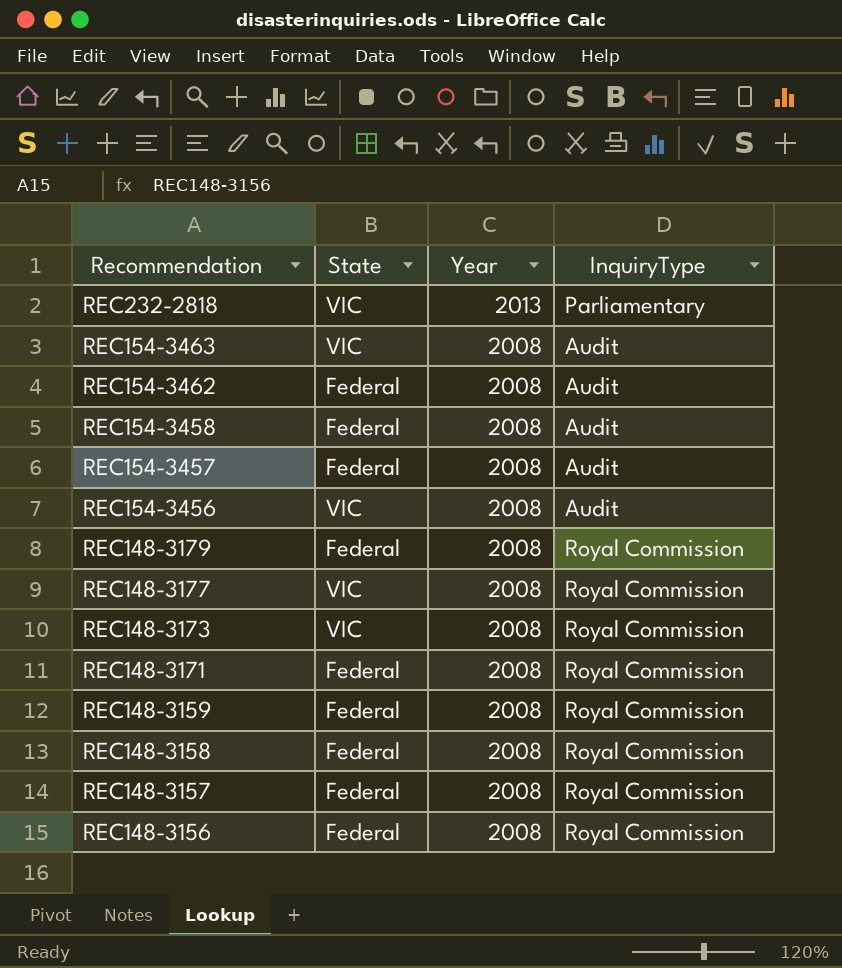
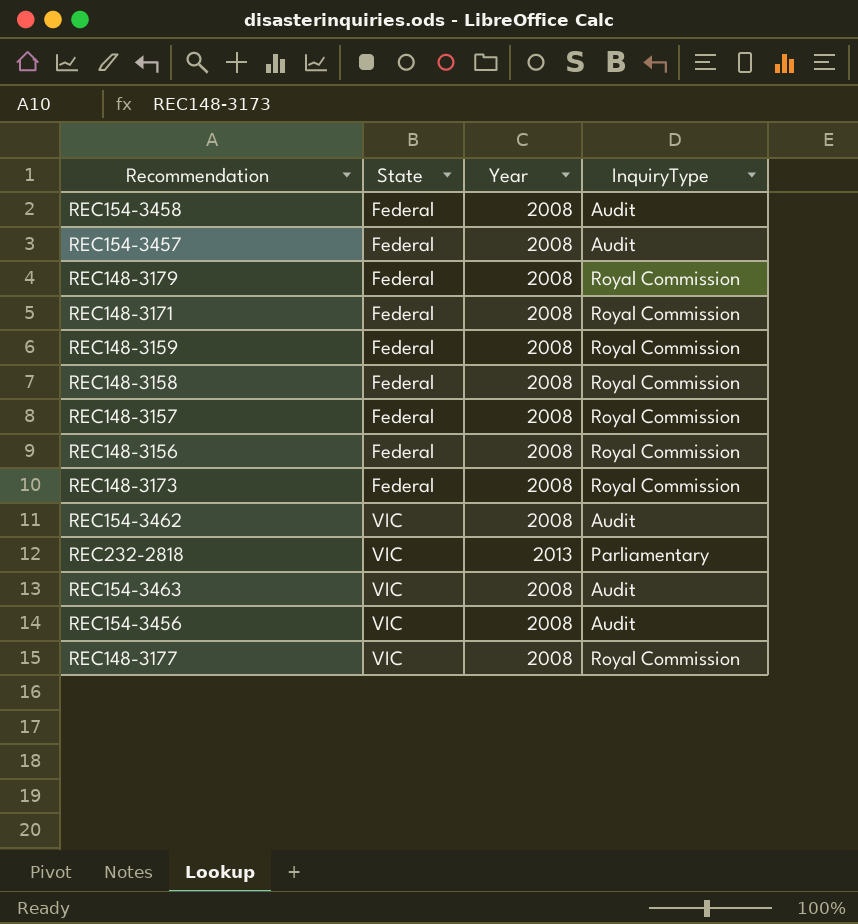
row order: Recommendation descending -> State ascending
REC148-3173 | State: VIC -> Federal
REC154-3462 | State: Federal -> VIC

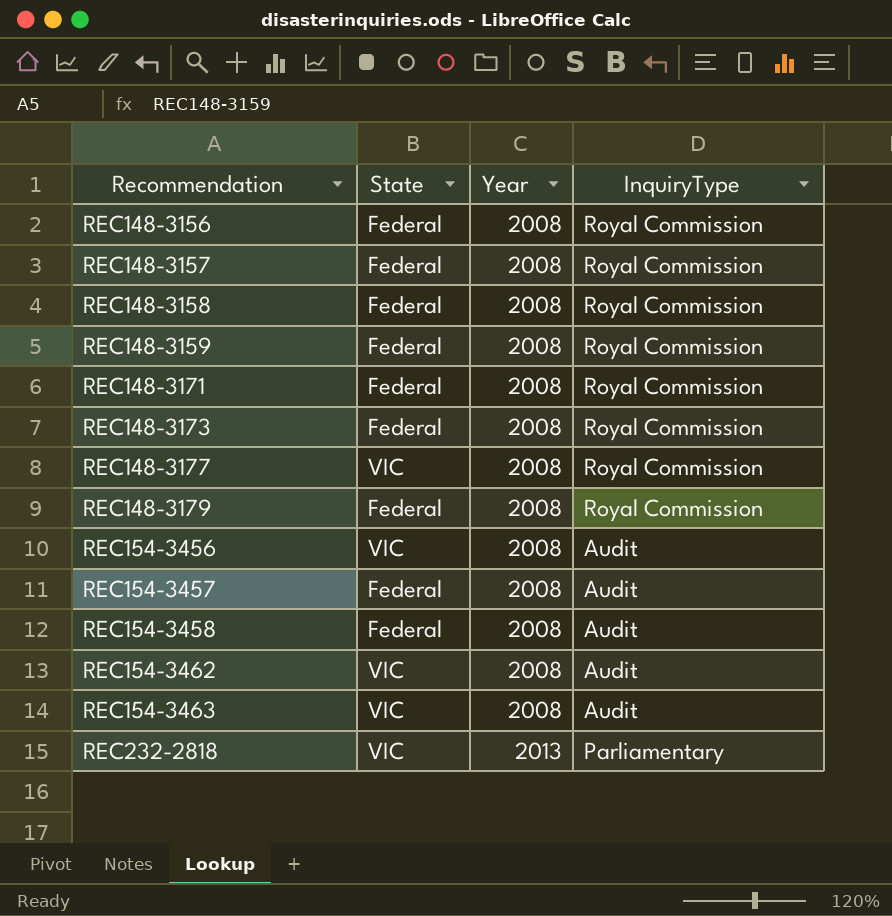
row order: State ascending -> Recommendation ascending

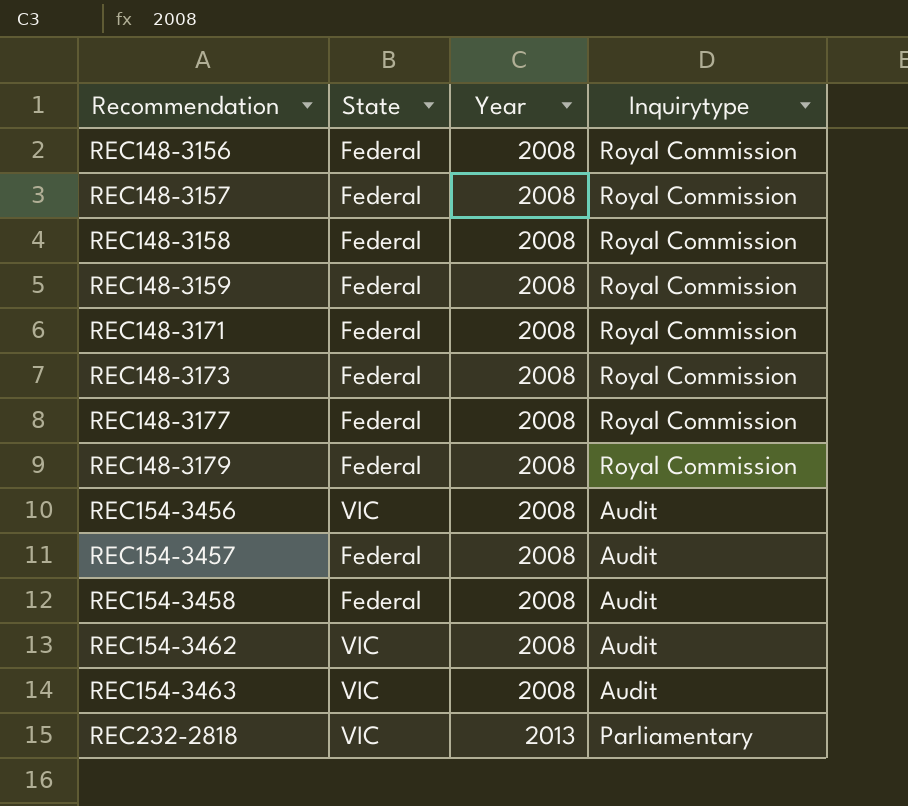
column name: InquiryType -> Inquirytype
REC148-3177 | State: VIC -> Federal

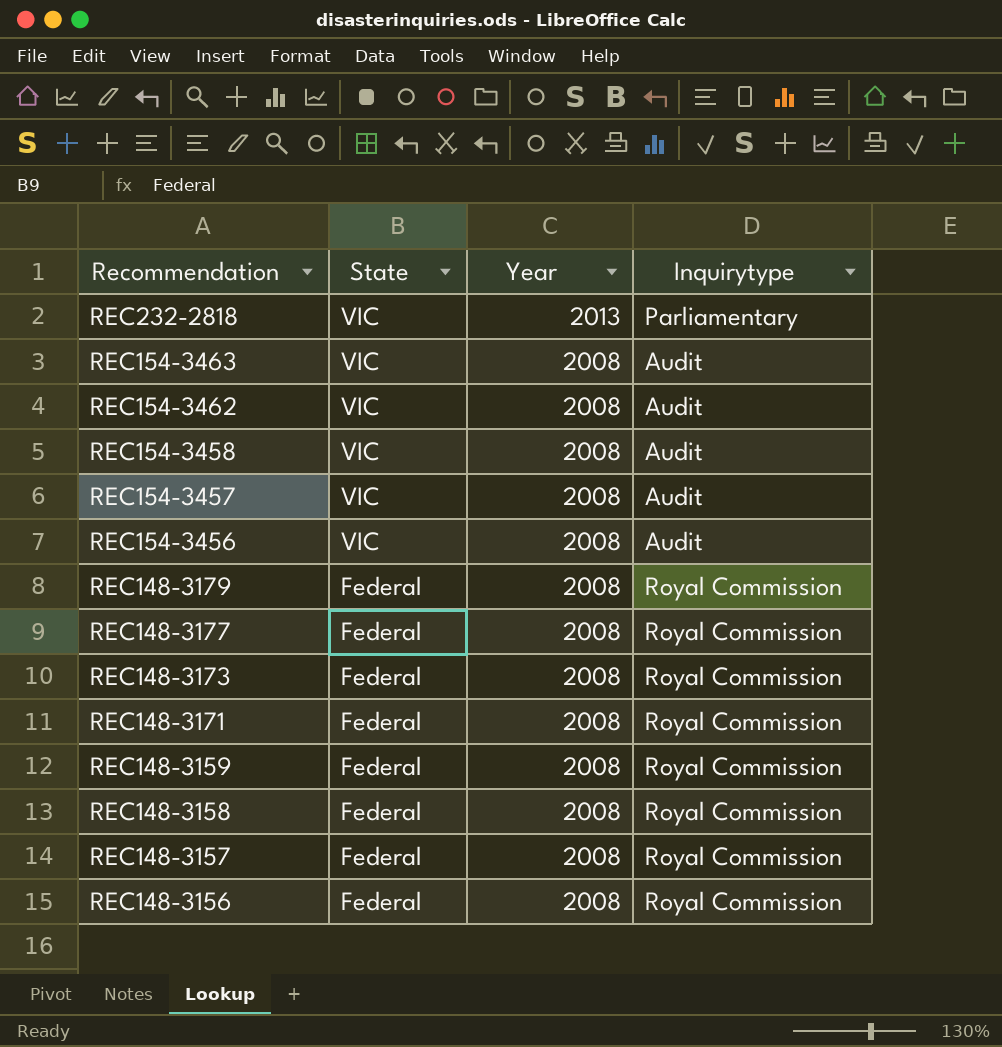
row order: Recommendation ascending -> Recommendation descending
REC154-3458 | State: Federal -> VIC
REC154-3457 | State: Federal -> VIC

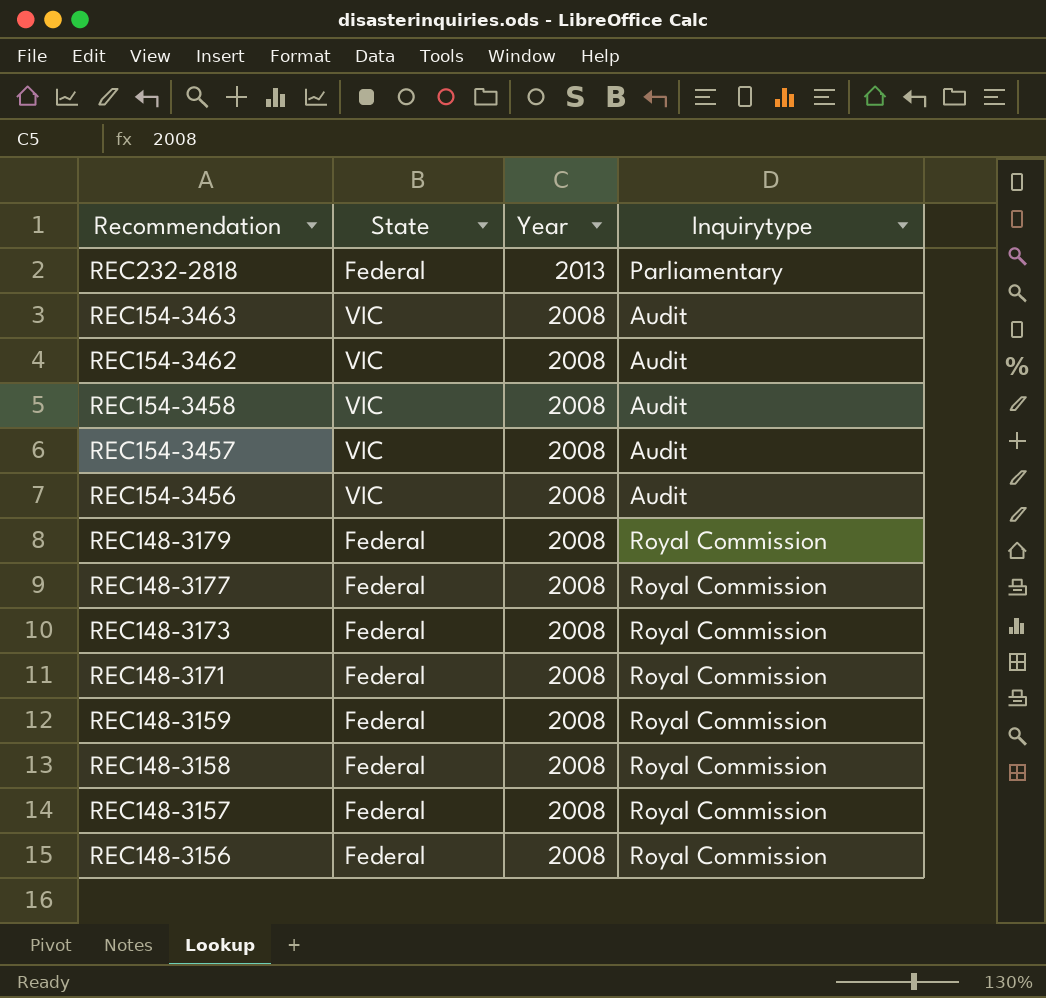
REC232-2818 | State: VIC -> Federal

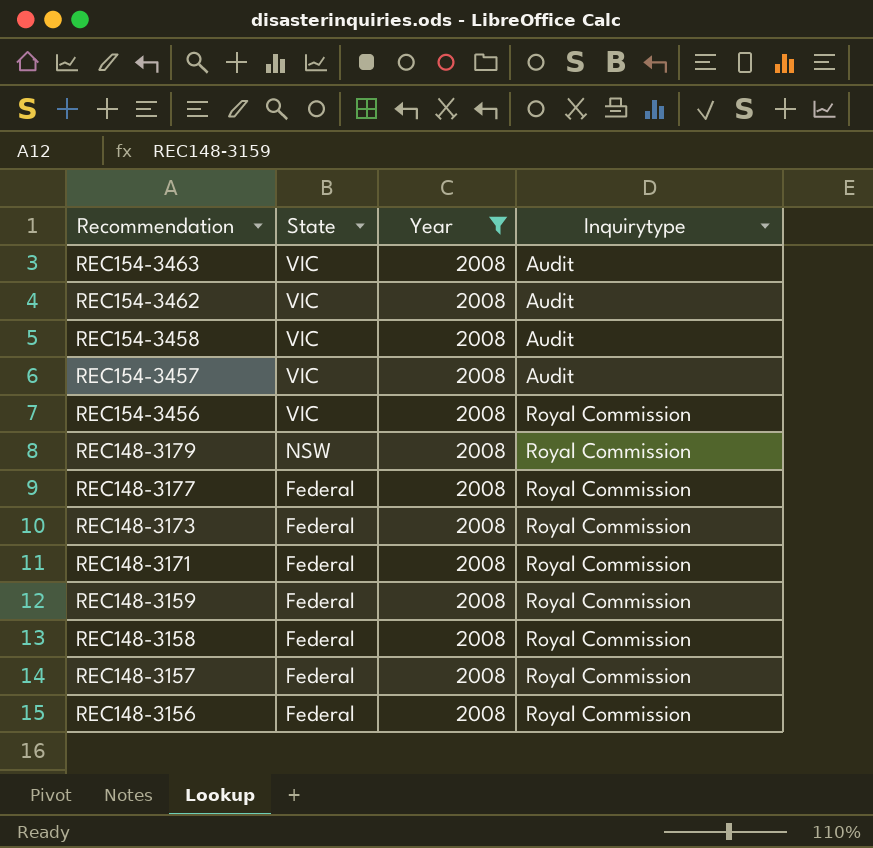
filter: none -> Year = 2008
REC154-3456 | Inquirytype: Audit -> Royal Commission
REC148-3179 | State: Federal -> NSW

